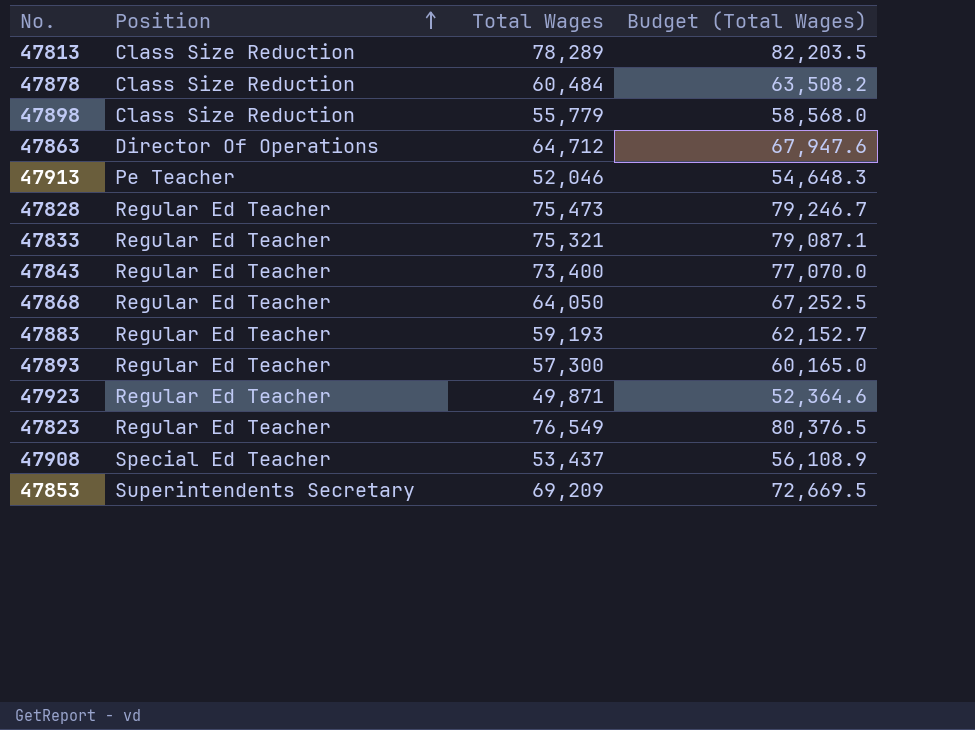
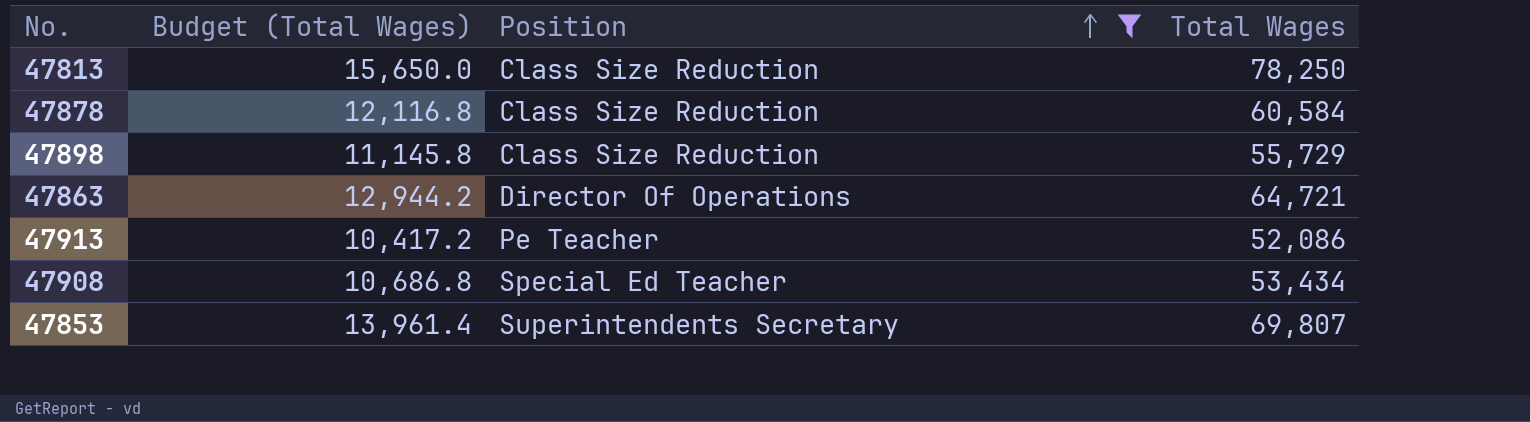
filter: none -> Position != Regular Ed Teacher
column Budget (Total Wages) | formula: [Total Wages] * 1.05 -> [Total Wages] * 0.2
column Budget (Total Wages) | position: 4 -> 2
47813 | Total Wages: 78,289 -> 78,250
47878 | Total Wages: 60,484 -> 60,584
47898 | Total Wages: 55,779 -> 55,729
47863 | Total Wages: 64,712 -> 64,721
47913 | Total Wages: 52,046 -> 52,086
47908 | Total Wages: 53,437 -> 53,434
47853 | Total Wages: 69,209 -> 69,807

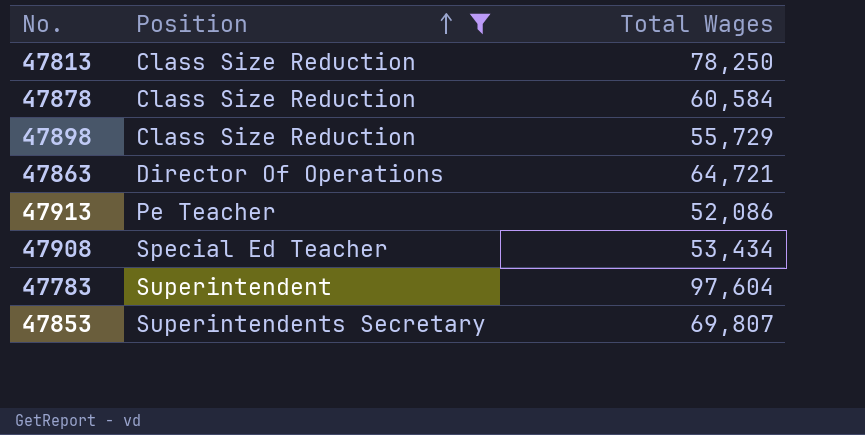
column Budget (Total Wages) | formula: [Total Wages] * 0.2 -> none
row 47783: none -> Superintendent | 97,604

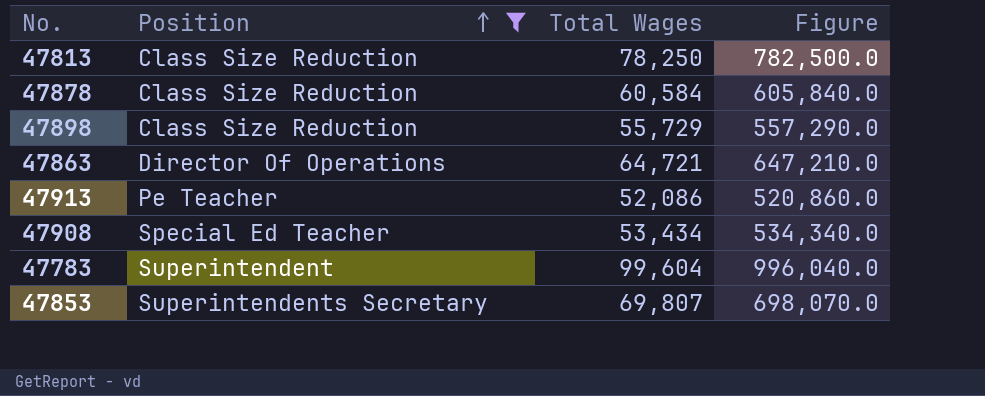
column Figure | formula: none -> [Total Wages] * 10
47783 | Total Wages: 97,604 -> 99,604

